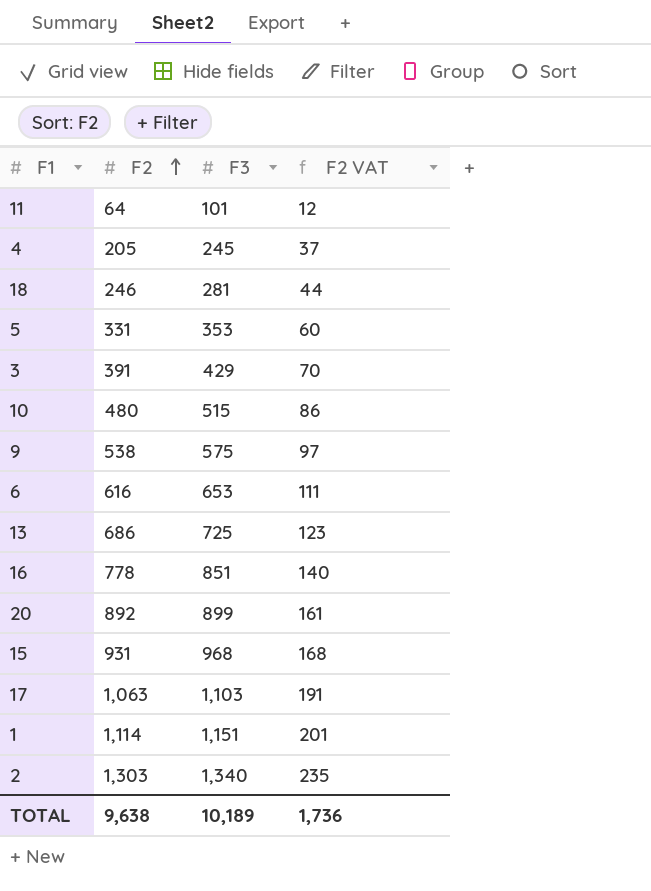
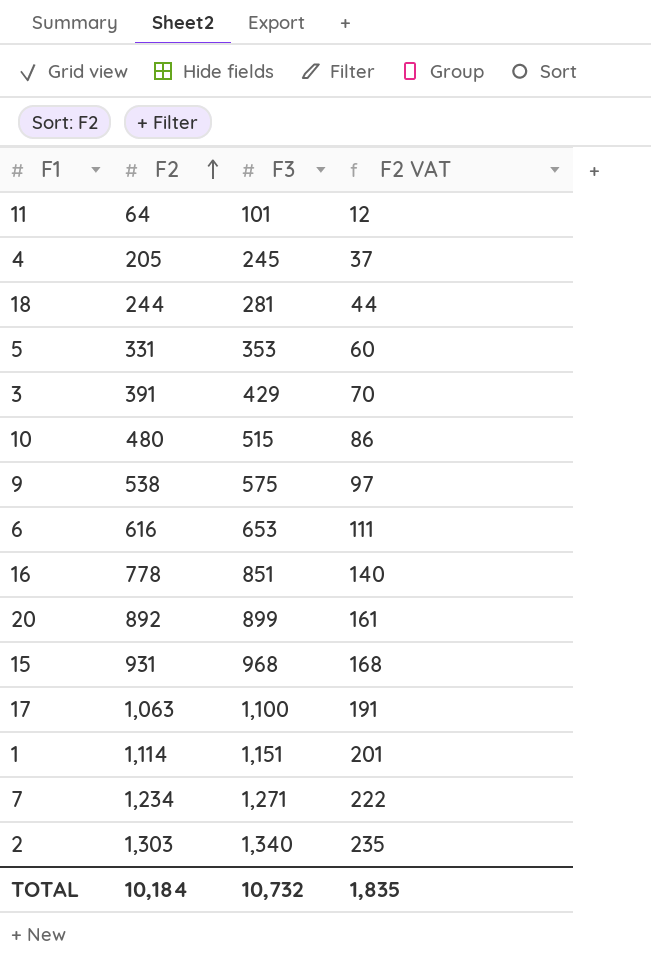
row 13: 686 | 725 | 123 -> none
18 | F2: 246 -> 244
17 | F3: 1,103 -> 1,100
row 7: none -> 1,234 | 1,271 | 222
TOTAL | F2: 9,638 -> 10,184
TOTAL | F3: 10,189 -> 10,732
TOTAL | F2 VAT: 1,736 -> 1,835

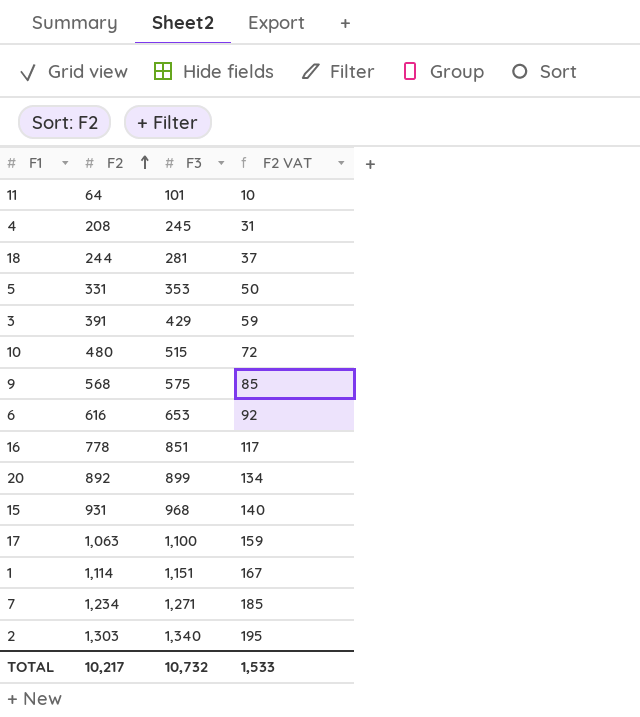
column F2 VAT | formula: [F2] * 0.18 -> [F2] * 0.15
4 | F2: 205 -> 208
9 | F2: 538 -> 568
TOTAL | F2: 10,184 -> 10,217
TOTAL | F2 VAT: 1,835 -> 1,533

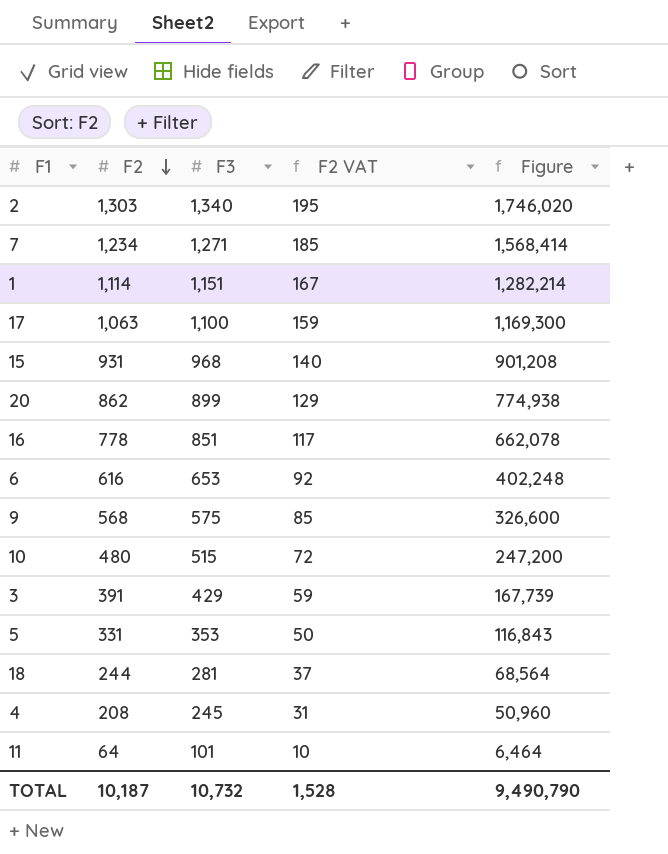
row order: F2 ascending -> F2 descending
column Figure | formula: none -> [F2] * [F3]
20 | F2: 892 -> 862
20 | F2 VAT: 134 -> 129
TOTAL | F2: 10,217 -> 10,187
TOTAL | F2 VAT: 1,533 -> 1,528

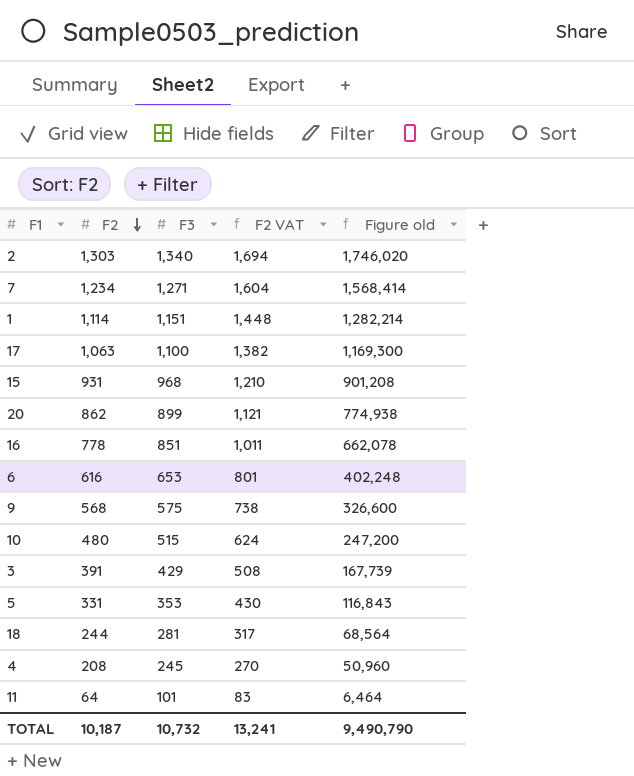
column F2 VAT | formula: [F2] * 0.15 -> [F2] * 1.3
column name: Figure -> Figure old
TOTAL | F2 VAT: 1,528 -> 13,241

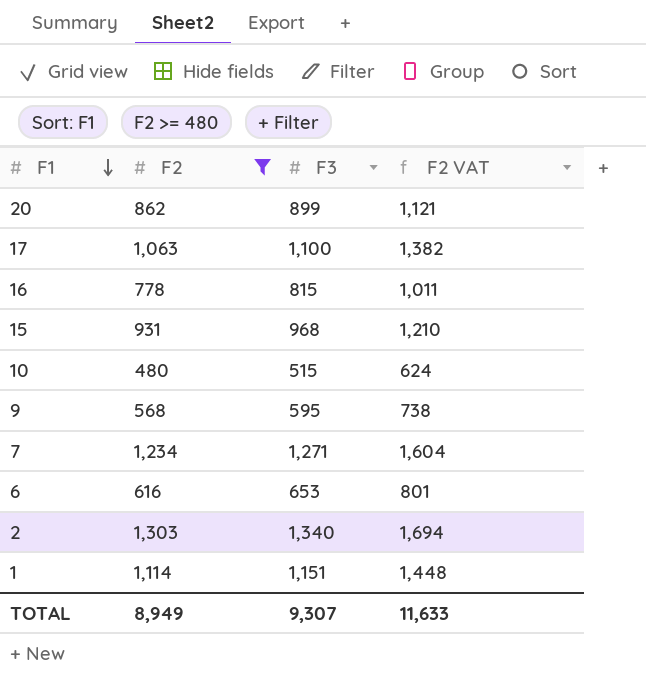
filter: none -> F2 >= 480
row order: F2 descending -> F1 descending
column Figure old | formula: [F2] * [F3] -> none
16 | F3: 851 -> 815
9 | F3: 575 -> 595
TOTAL | F2: 10,187 -> 8,949
TOTAL | F3: 10,732 -> 9,307
TOTAL | F2 VAT: 13,241 -> 11,633

